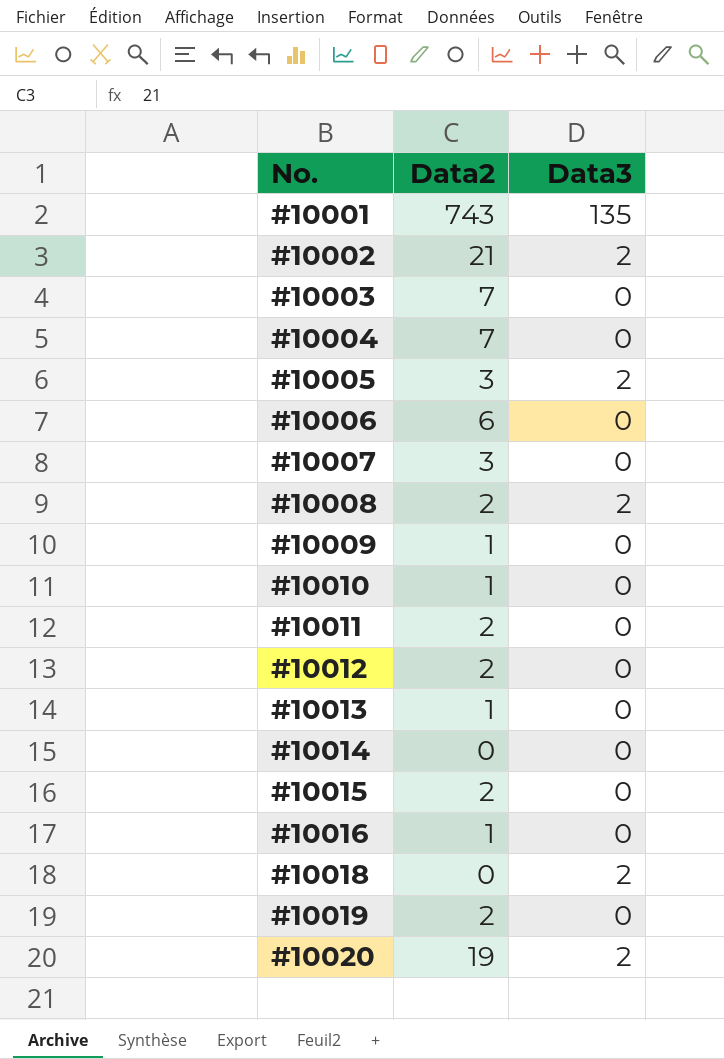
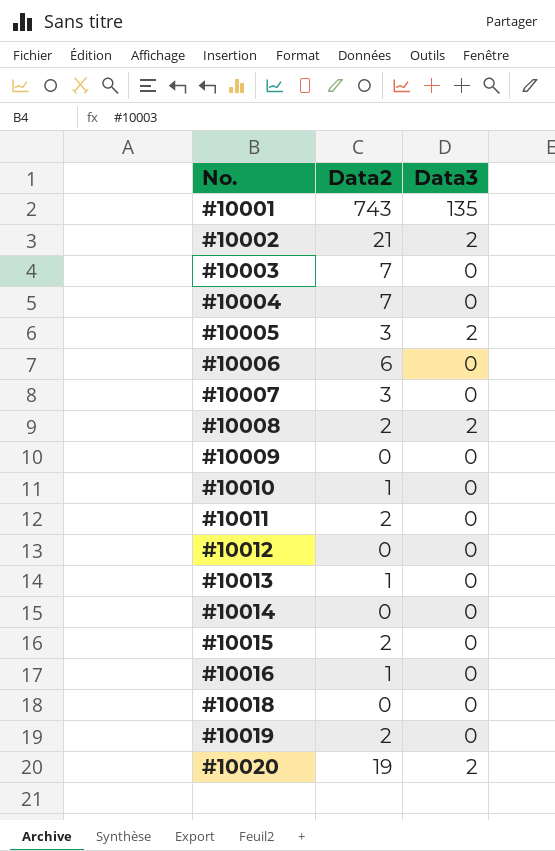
#10009 | Data2: 1 -> 0
#10012 | Data2: 2 -> 0
#10018 | Data3: 2 -> 0

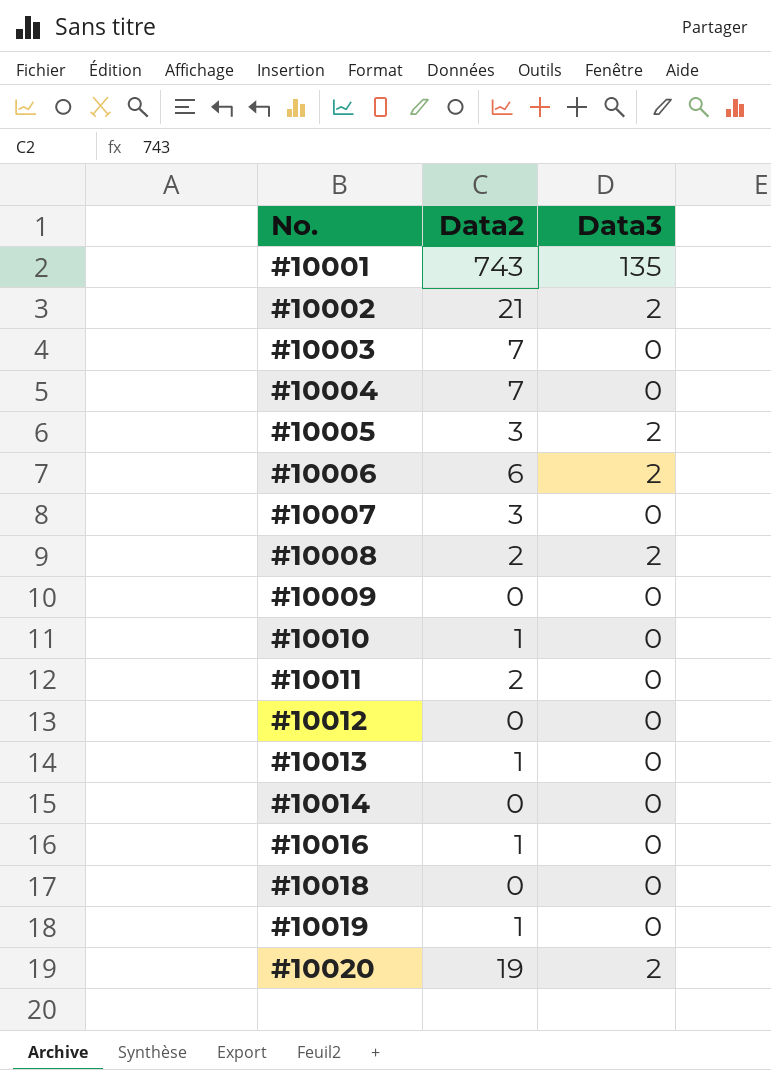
row #10015: 2 | 0 -> none
#10006 | Data3: 0 -> 2
#10019 | Data2: 2 -> 1

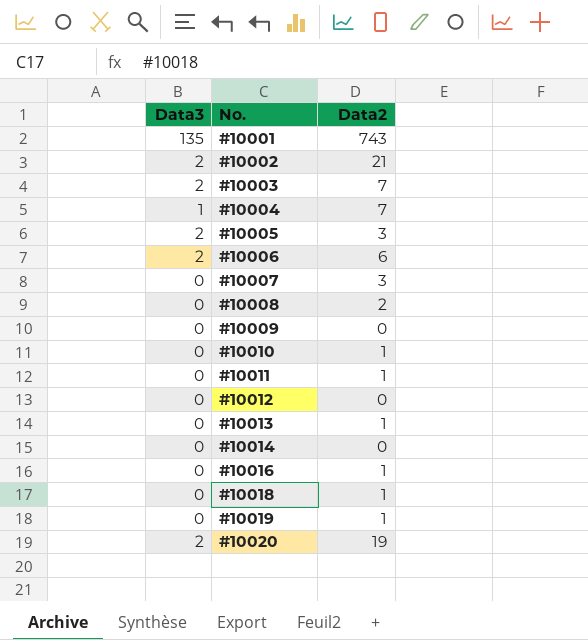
column Data3 | position: 3 -> 1
#10003 | Data3: 0 -> 2
#10004 | Data3: 0 -> 1
#10008 | Data3: 2 -> 0
#10011 | Data2: 2 -> 1
#10018 | Data2: 0 -> 1

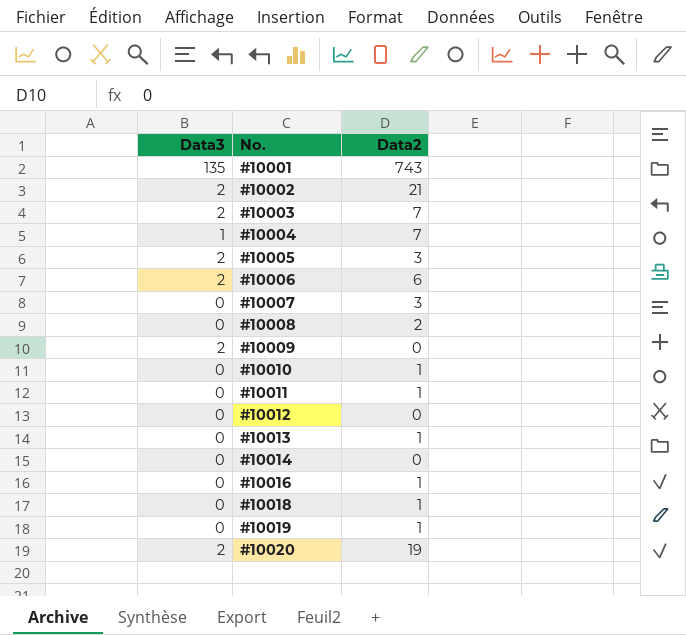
#10009 | Data3: 0 -> 2

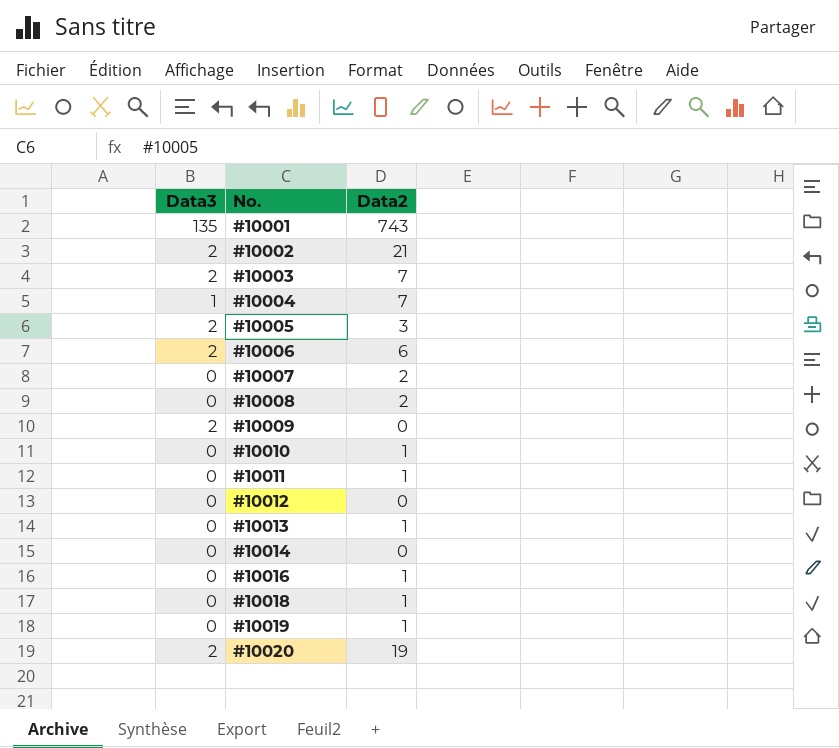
#10007 | Data2: 3 -> 2

